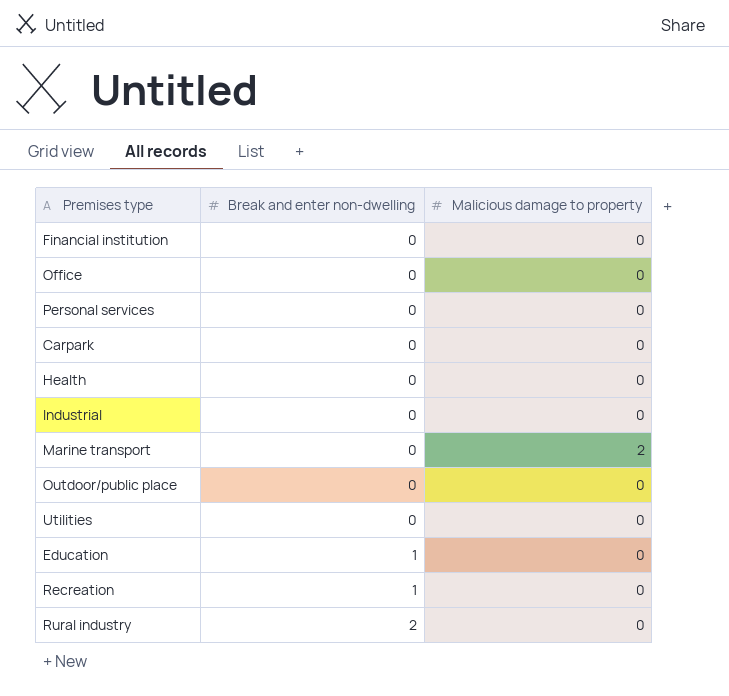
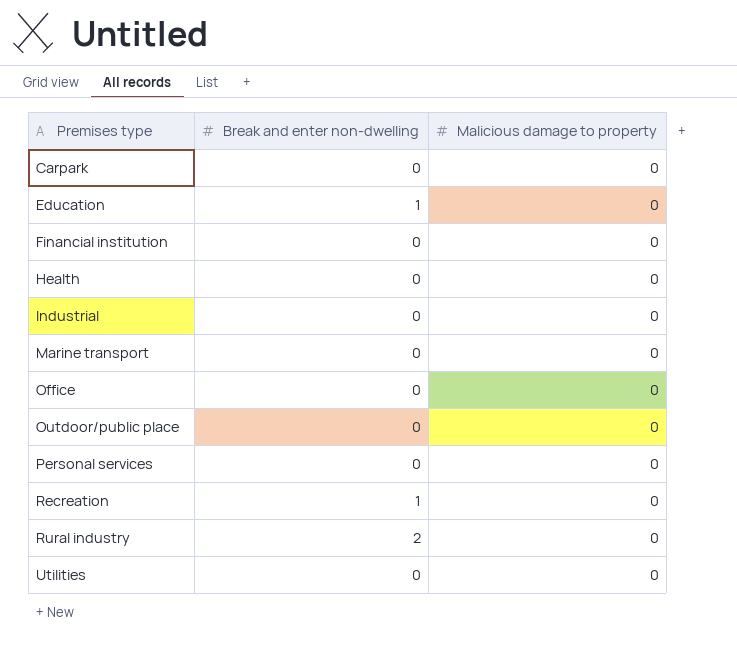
row order: Break and enter non-dwelling ascending -> Premises type ascending
Marine transport | Malicious damage to property: 2 -> 0

